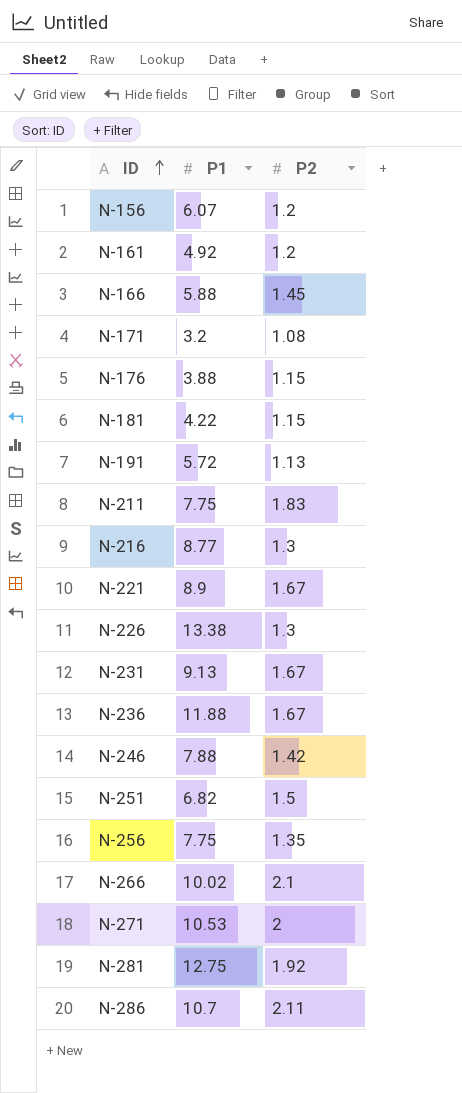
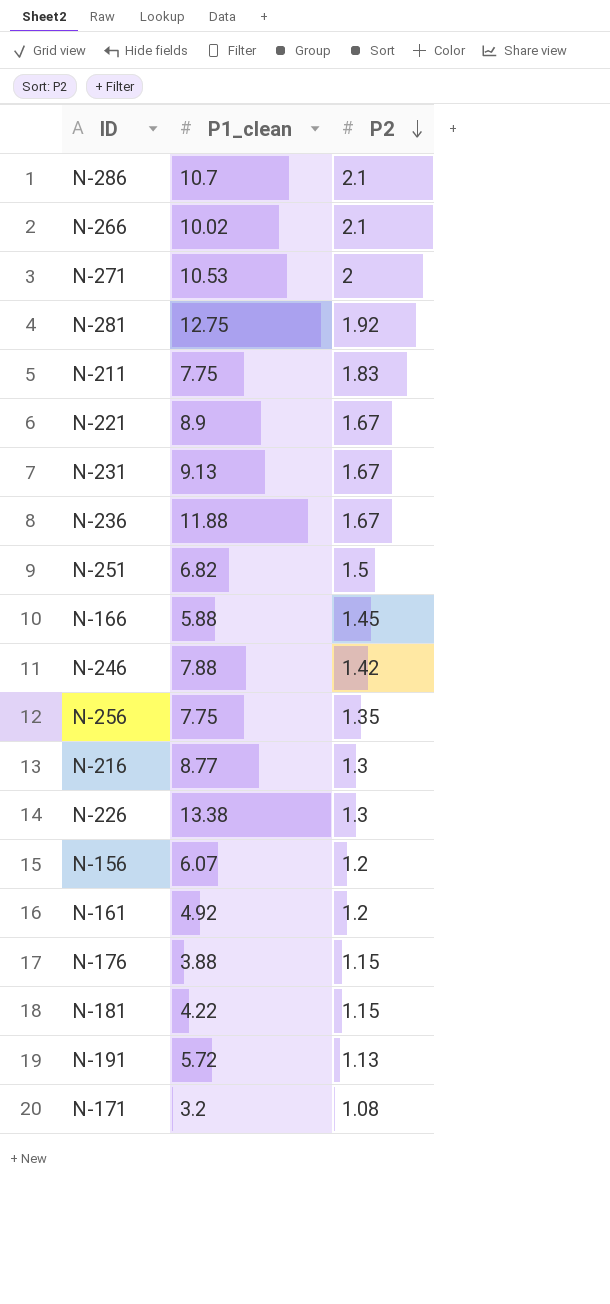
row order: ID ascending -> P2 descending
column name: P1 -> P1_clean
N-286 | P2: 2.11 -> 2.1

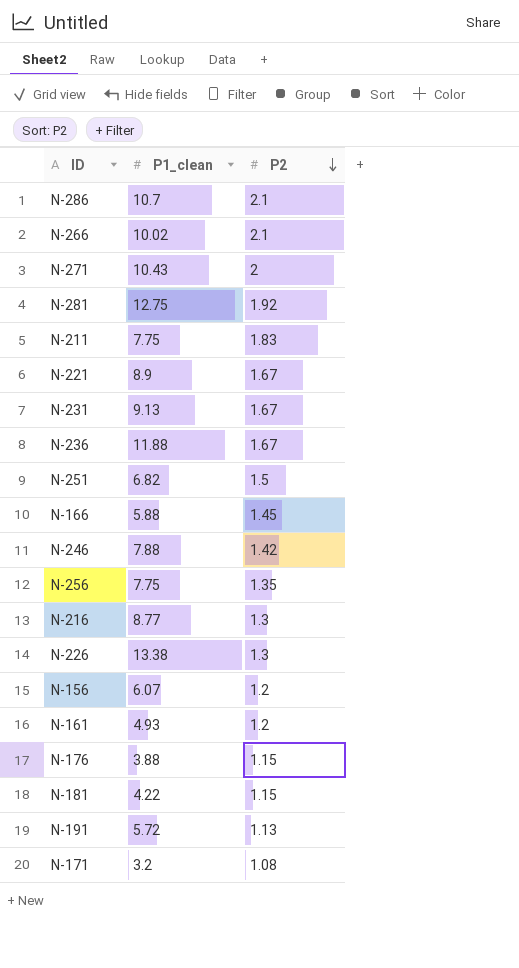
N-271 | P1_clean: 10.53 -> 10.43
N-161 | P1_clean: 4.92 -> 4.93

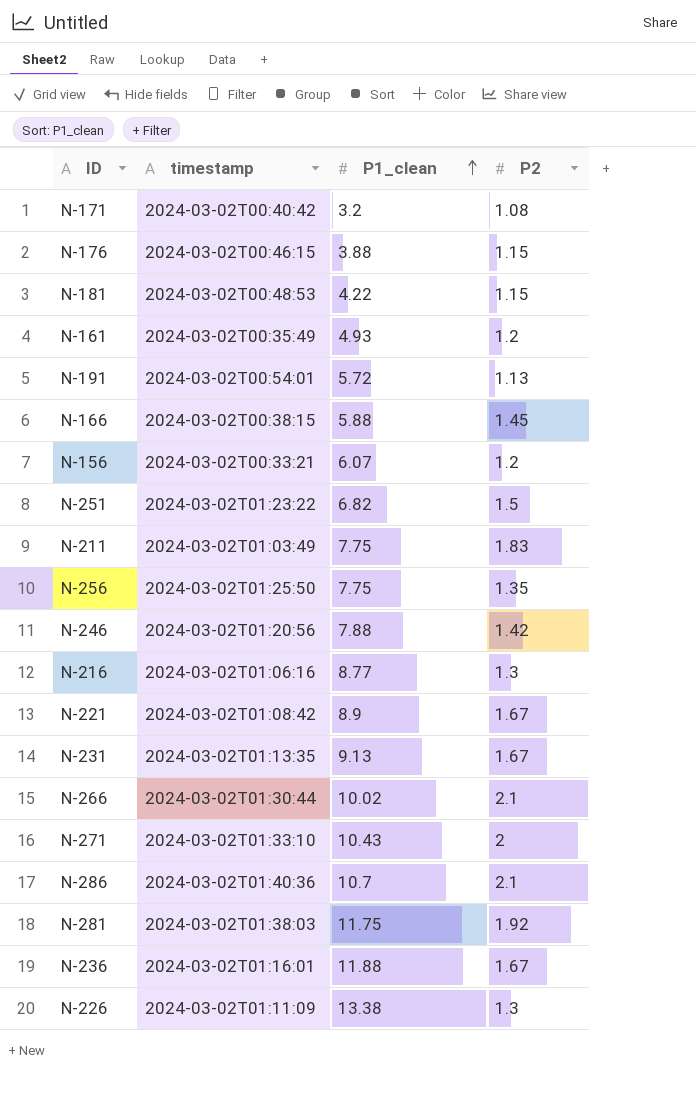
row order: P2 descending -> P1_clean ascending
column timestamp | position: none -> 2
N-281 | P1_clean: 12.75 -> 11.75

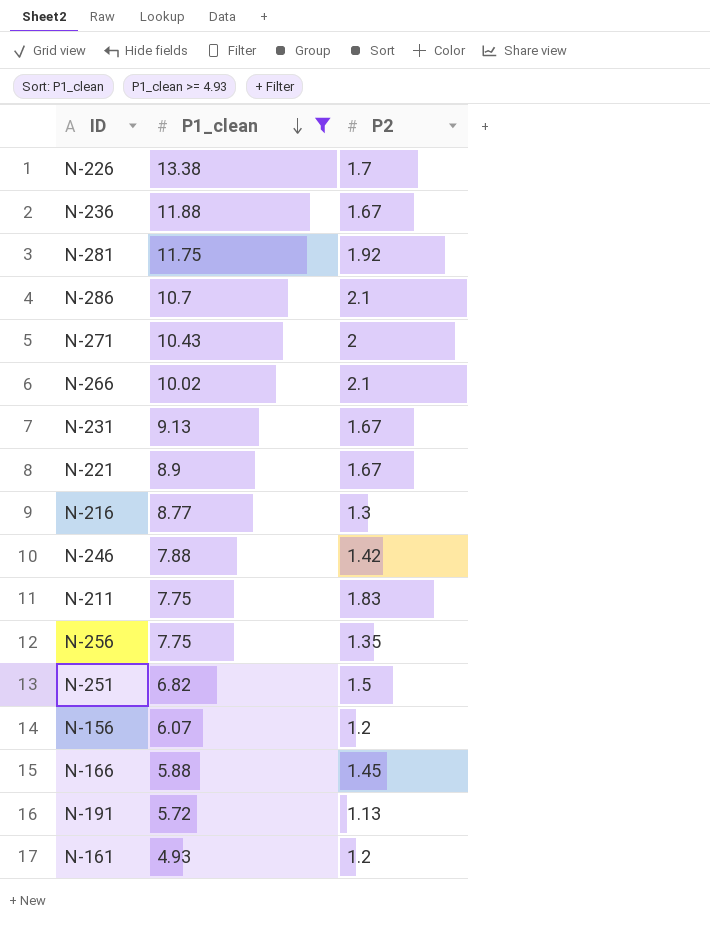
filter: none -> P1_clean >= 4.93
row order: P1_clean ascending -> P1_clean descending
column timestamp | position: 2 -> none
N-226 | P2: 1.3 -> 1.7

